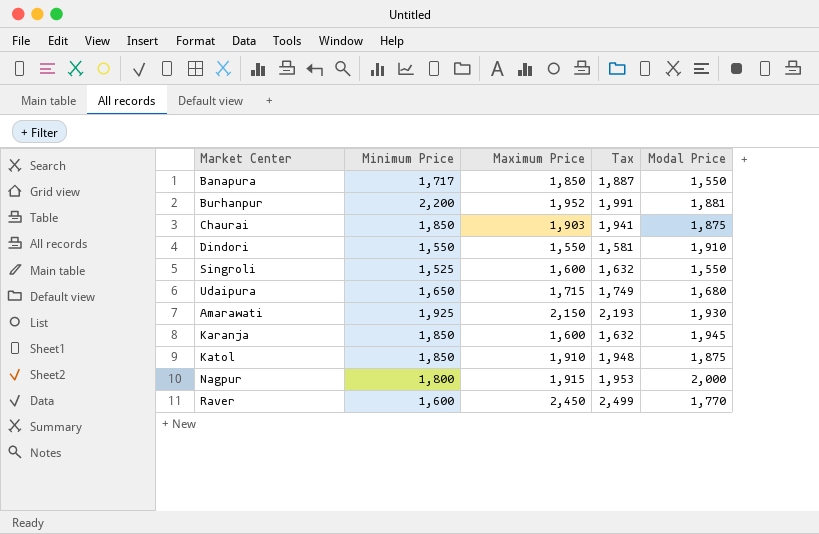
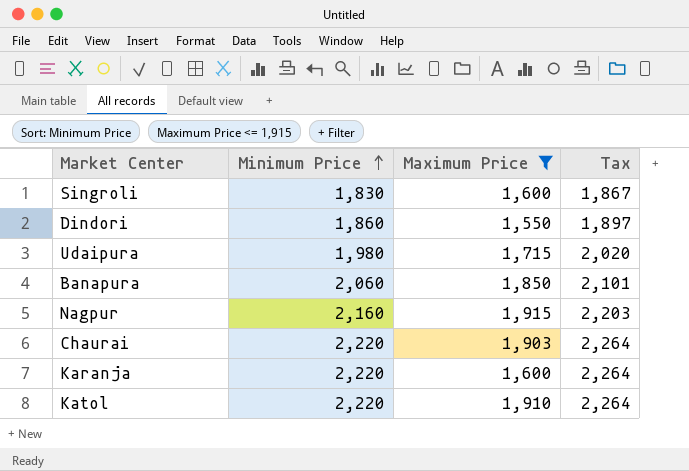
filter: none -> Maximum Price <= 1,915
row order: none -> Minimum Price ascending
column Modal Price | position: 5 -> none
column Tax | formula: [Maximum Price] * 1.02 -> [Minimum Price] * 1.02
Singroli | Minimum Price: 1,525 -> 1,830
Dindori | Minimum Price: 1,550 -> 1,860
Udaipura | Minimum Price: 1,650 -> 1,980
Banapura | Minimum Price: 1,717 -> 2,060
Nagpur | Minimum Price: 1,800 -> 2,160
Chaurai | Minimum Price: 1,850 -> 2,220
Karanja | Minimum Price: 1,850 -> 2,220
Katol | Minimum Price: 1,850 -> 2,220

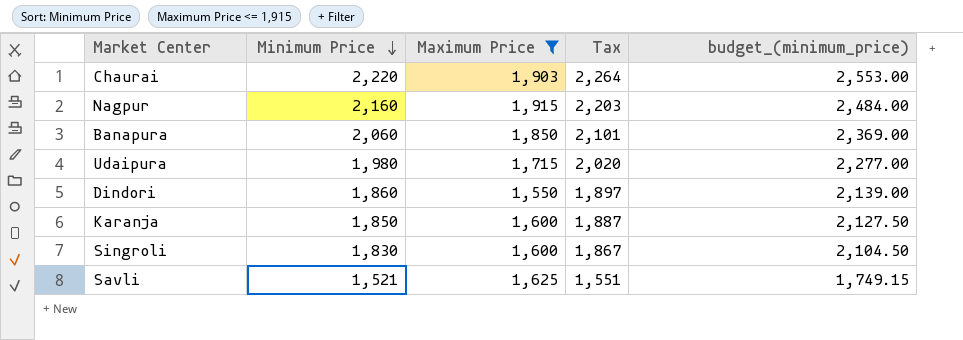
row order: Minimum Price ascending -> Minimum Price descending
column budget_(minimum_price) | formula: none -> [Minimum Price] * 1.15
row Katol: 2,220 | 1,910 | 2,264 -> none
Karanja | Minimum Price: 2,220 -> 1,850
Karanja | Tax: 2,264 -> 1,887
row Savli: none -> 1,521 | 1,625 | 1,551 | 1,749.15

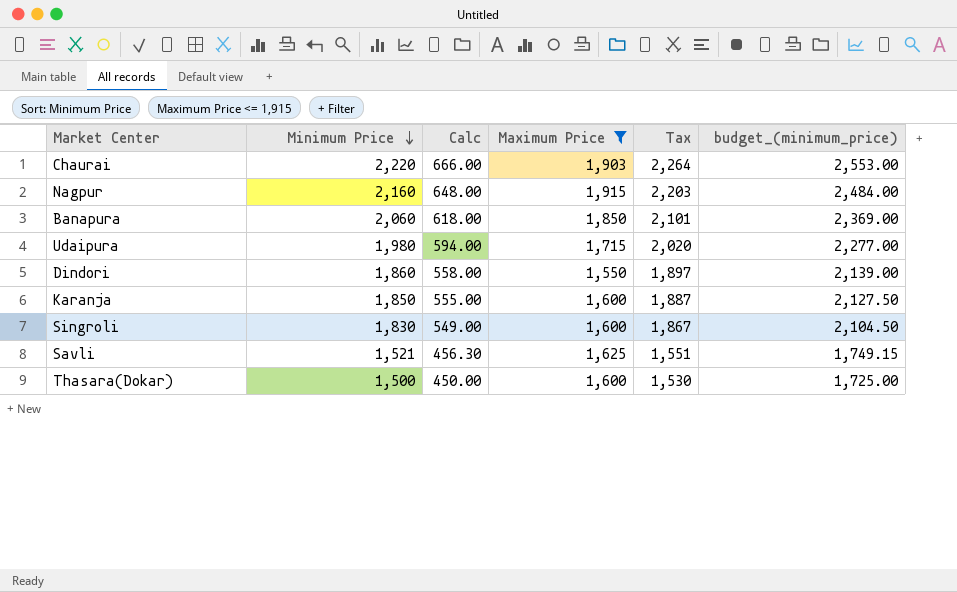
column Calc | formula: none -> [Minimum Price] * 0.3
row Thasara(Dokar): none -> 1,500 | 450.00 | 1,600 | 1,530 | 1,725.00

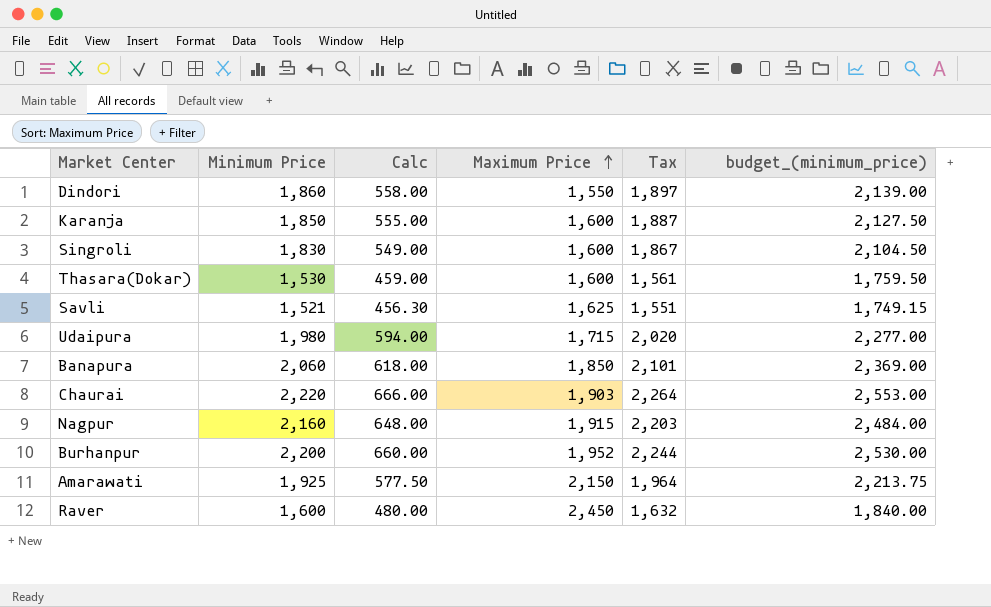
filter: Maximum Price <= 1,915 -> none
row order: Minimum Price descending -> Maximum Price ascending
Thasara(Dokar) | Minimum Price: 1,500 -> 1,530
Thasara(Dokar) | Calc: 450.00 -> 459.00
Thasara(Dokar) | Tax: 1,530 -> 1,561
Thasara(Dokar) | budget_(minimum_price): 1,725.00 -> 1,759.50

